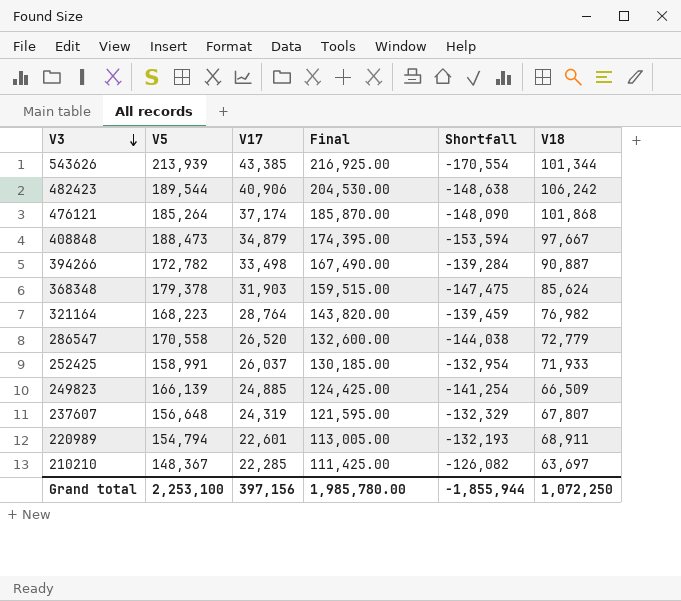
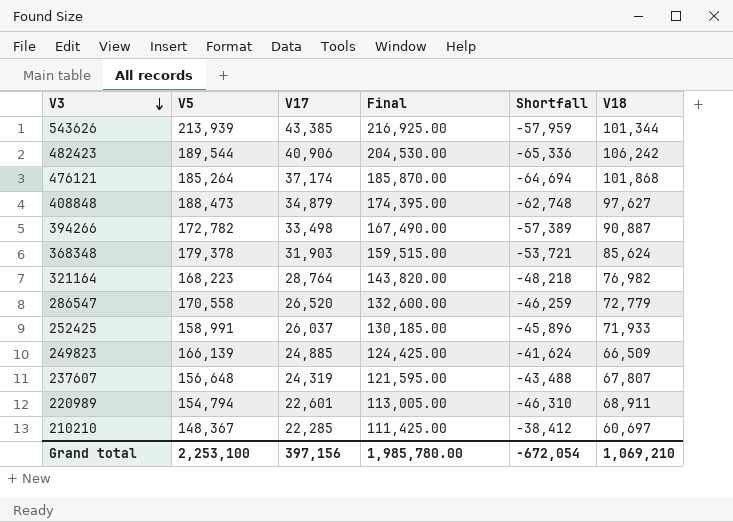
column Shortfall | formula: [V17] - [V5] -> [V17] - [V18]
408848 | V18: 97,667 -> 97,627
210210 | V18: 63,697 -> 60,697
Grand total | Shortfall: -1,855,944 -> -672,054
Grand total | V18: 1,072,250 -> 1,069,210

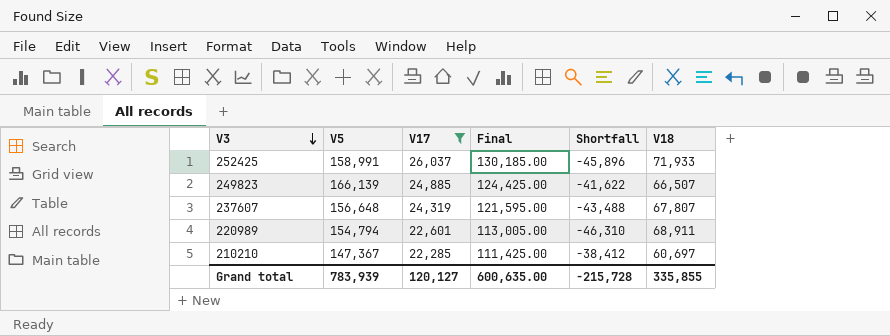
filter: none -> V17 <= 26,037
249823 | Shortfall: -41,624 -> -41,622
249823 | V18: 66,509 -> 66,507
210210 | V5: 148,367 -> 147,367
Grand total | V5: 2,253,100 -> 783,939
Grand total | V17: 397,156 -> 120,127
Grand total | Final: 1,985,780.00 -> 600,635.00
Grand total | Shortfall: -672,054 -> -215,728
Grand total | V18: 1,069,210 -> 335,855

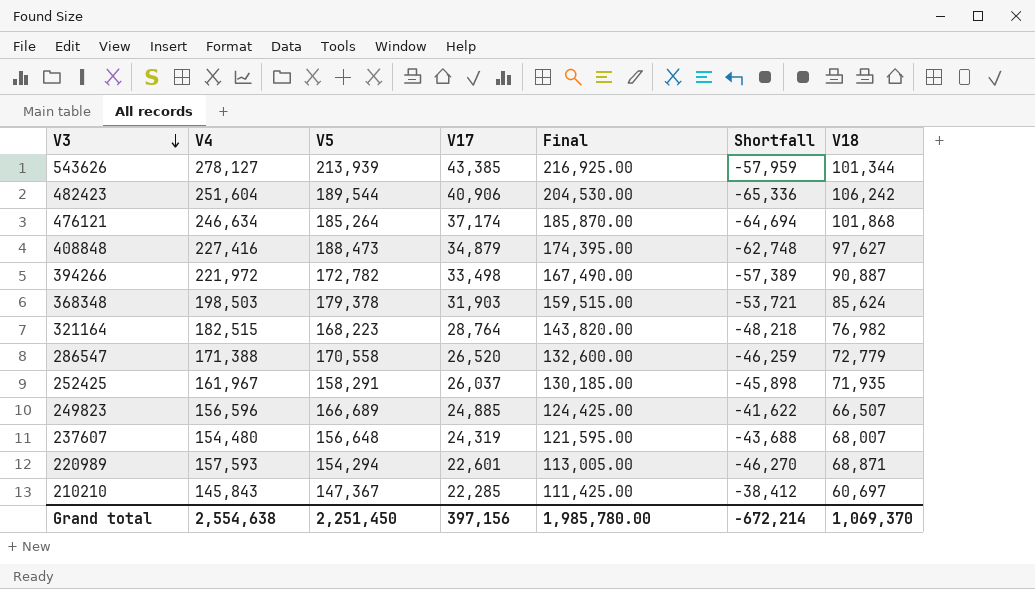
filter: V17 <= 26,037 -> none
column V4 | position: none -> 2
252425 | V5: 158,991 -> 158,291
252425 | Shortfall: -45,896 -> -45,898
252425 | V18: 71,933 -> 71,935
249823 | V5: 166,139 -> 166,689
237607 | Shortfall: -43,488 -> -43,688
237607 | V18: 67,807 -> 68,007
220989 | V5: 154,794 -> 154,294
220989 | Shortfall: -46,310 -> -46,270
220989 | V18: 68,911 -> 68,871
Grand total | V5: 783,939 -> 2,251,450
Grand total | V17: 120,127 -> 397,156
Grand total | Final: 600,635.00 -> 1,985,780.00
Grand total | Shortfall: -215,728 -> -672,214
Grand total | V18: 335,855 -> 1,069,370

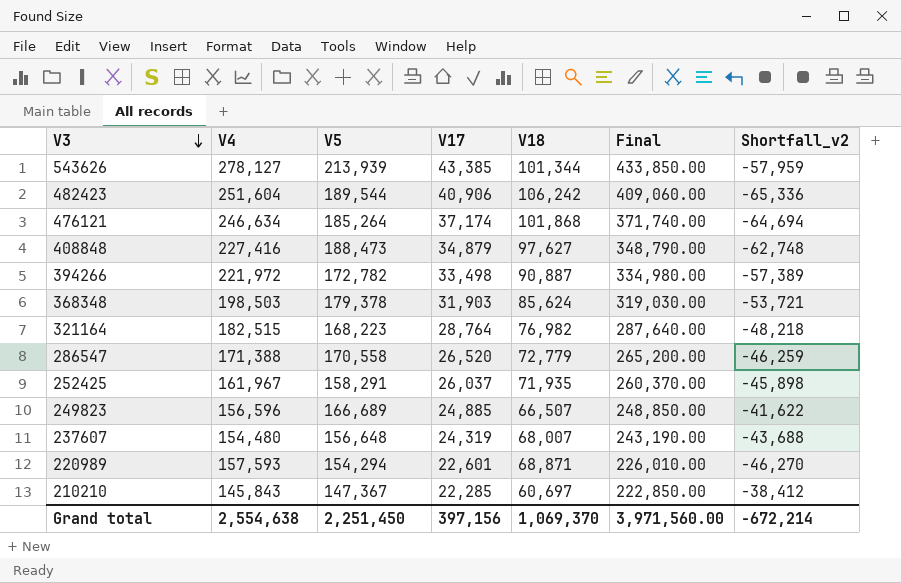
column V18 | position: 7 -> 5
column Final | formula: [V17] * 5 -> [V17] * 10
column name: Shortfall -> Shortfall_v2
Grand total | Final: 1,985,780.00 -> 3,971,560.00

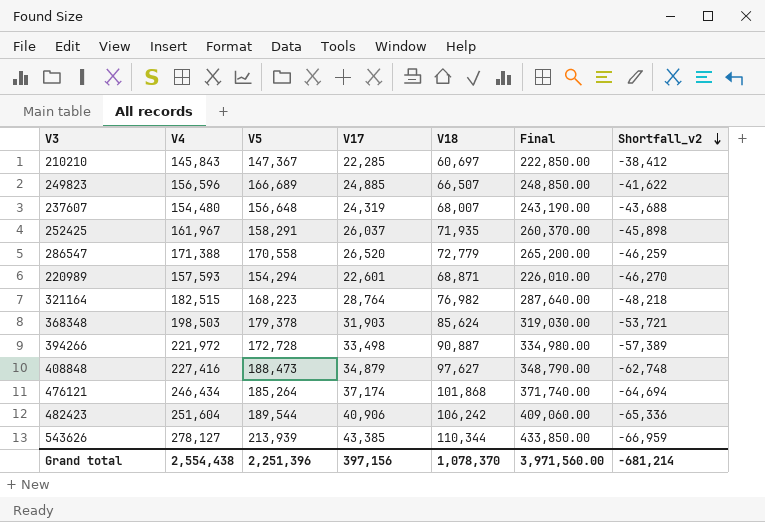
row order: V3 descending -> Shortfall_v2 descending
394266 | V5: 172,782 -> 172,728
476121 | V4: 246,634 -> 246,434
543626 | V18: 101,344 -> 110,344
543626 | Shortfall_v2: -57,959 -> -66,959
Grand total | V4: 2,554,638 -> 2,554,438
Grand total | V5: 2,251,450 -> 2,251,396
Grand total | V18: 1,069,370 -> 1,078,370
Grand total | Shortfall_v2: -672,214 -> -681,214

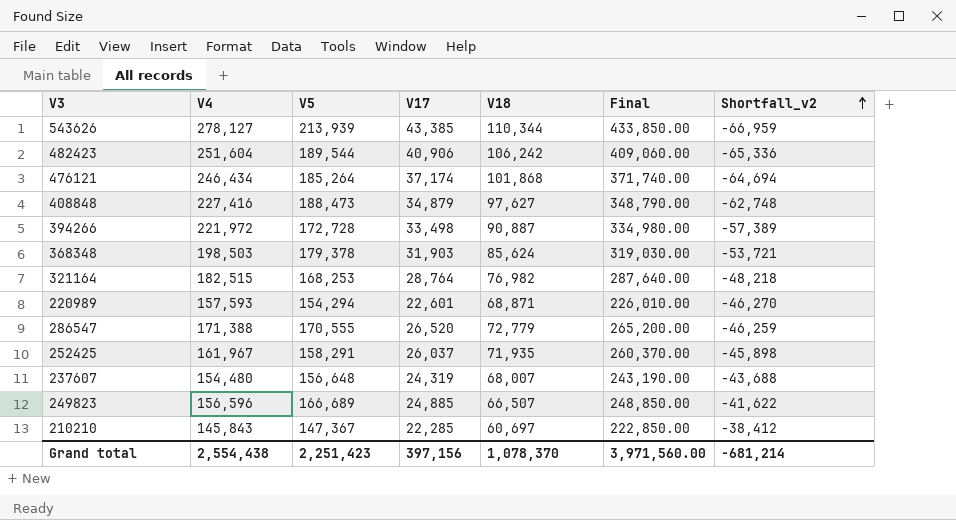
row order: Shortfall_v2 descending -> Shortfall_v2 ascending
321164 | V5: 168,223 -> 168,253
286547 | V5: 170,558 -> 170,555
Grand total | V5: 2,251,396 -> 2,251,423

